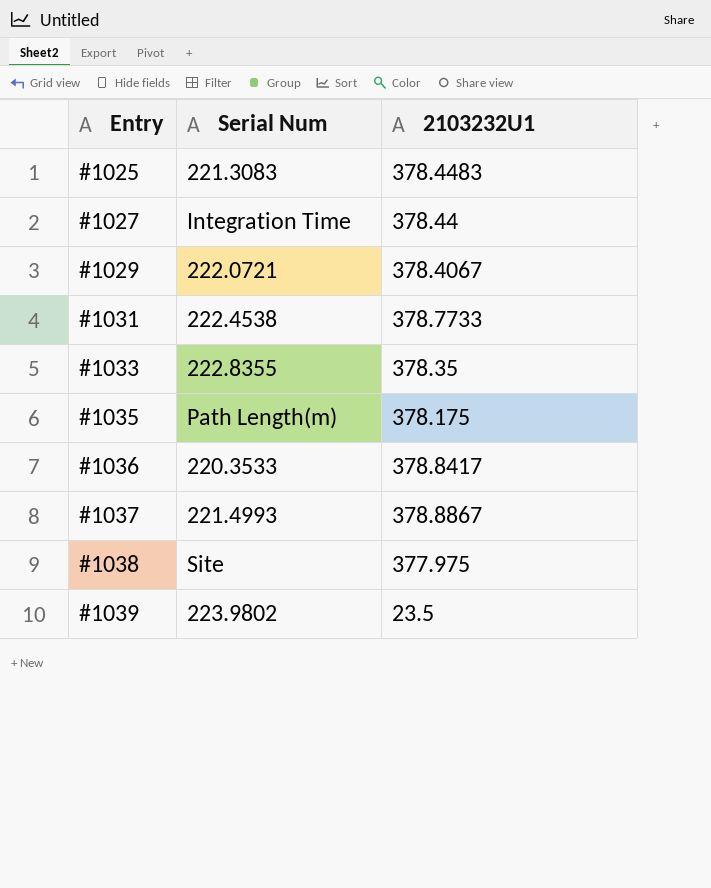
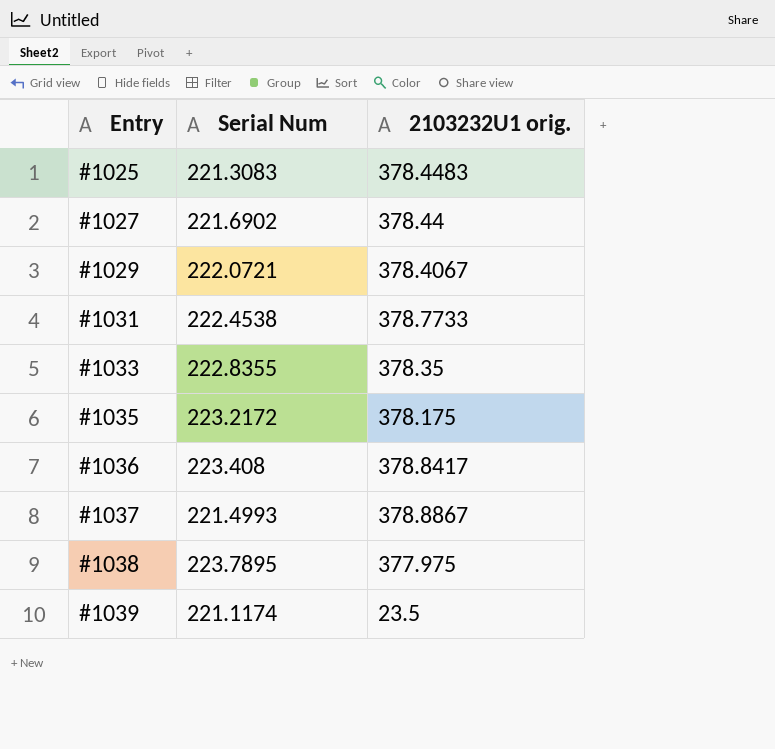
column name: 2103232U1 -> 2103232U1 orig.
#1027 | Serial Num: Integration Time -> 221.6902
#1035 | Serial Num: Path Length(m) -> 223.2172
#1036 | Serial Num: 220.3533 -> 223.408
#1038 | Serial Num: Site -> 223.7895
#1039 | Serial Num: 223.9802 -> 221.1174

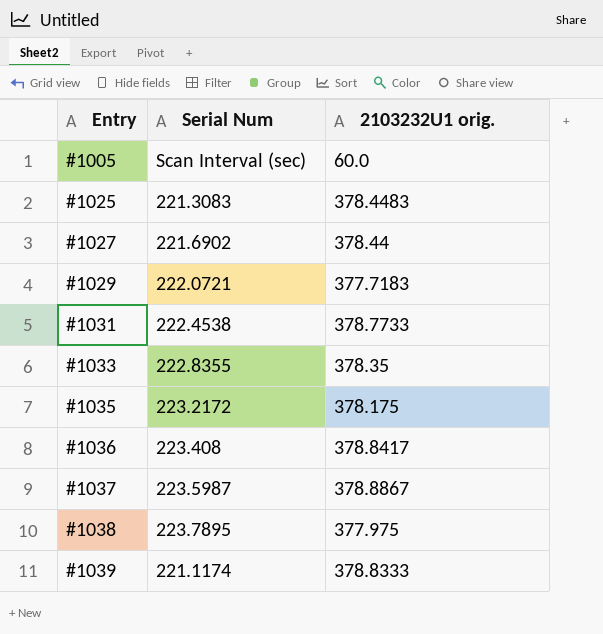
row #1005: none -> Scan Interval (sec) | 60.0
#1029 | 2103232U1 orig.: 378.4067 -> 377.7183
#1037 | Serial Num: 221.4993 -> 223.5987
#1039 | 2103232U1 orig.: 23.5 -> 378.8333

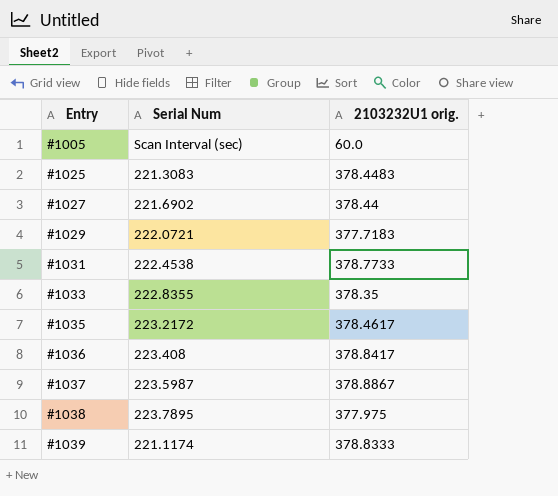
#1035 | 2103232U1 orig.: 378.175 -> 378.4617

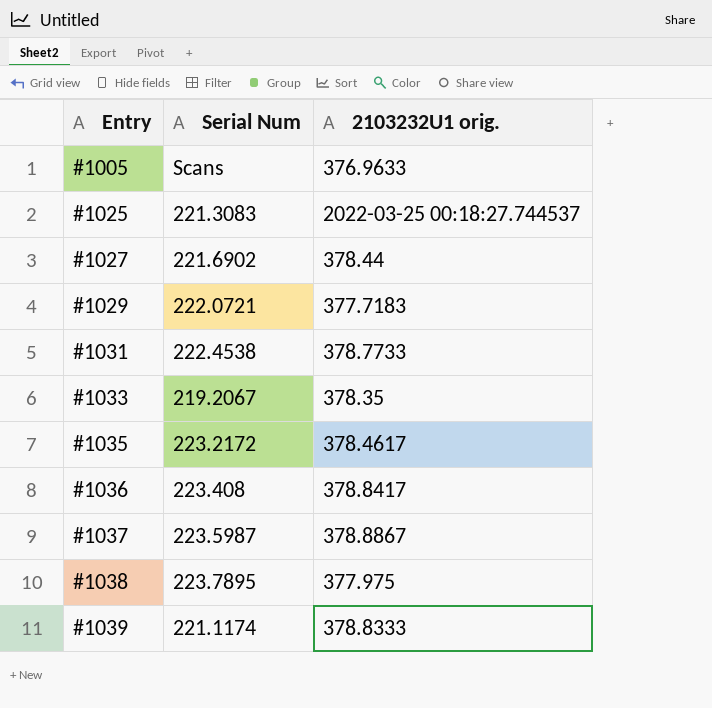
#1005 | Serial Num: Scan Interval (sec) -> Scans
#1005 | 2103232U1 orig.: 60.0 -> 376.9633
#1025 | 2103232U1 orig.: 378.4483 -> 2022-03-25 00:18:27.744537
#1033 | Serial Num: 222.8355 -> 219.2067

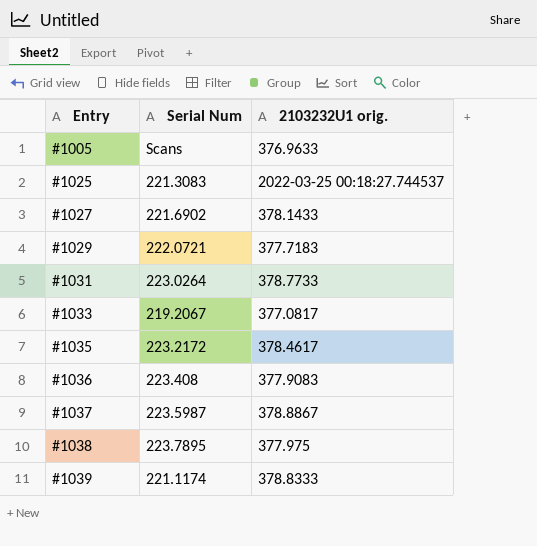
#1027 | 2103232U1 orig.: 378.44 -> 378.1433
#1031 | Serial Num: 222.4538 -> 223.0264
#1033 | 2103232U1 orig.: 378.35 -> 377.0817
#1036 | 2103232U1 orig.: 378.8417 -> 377.9083

